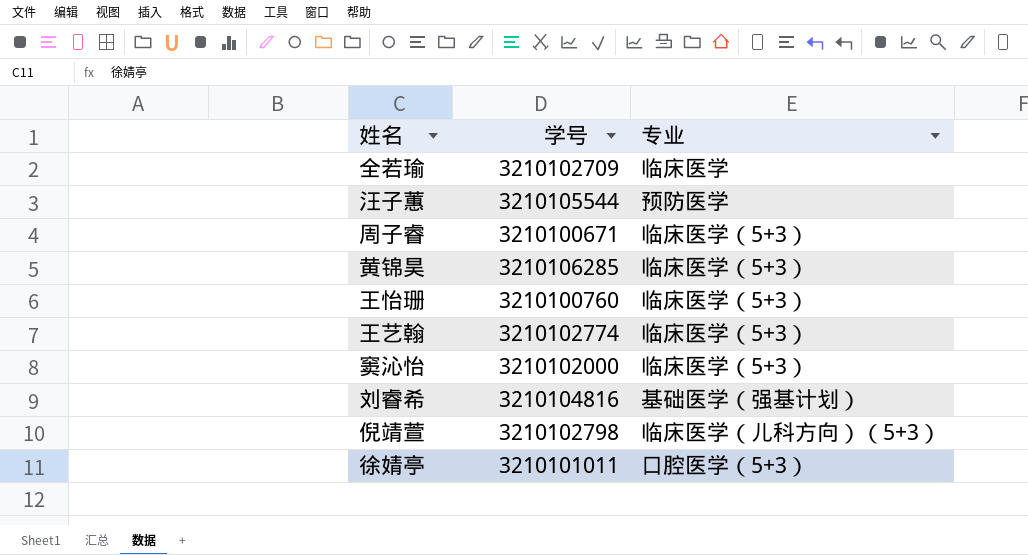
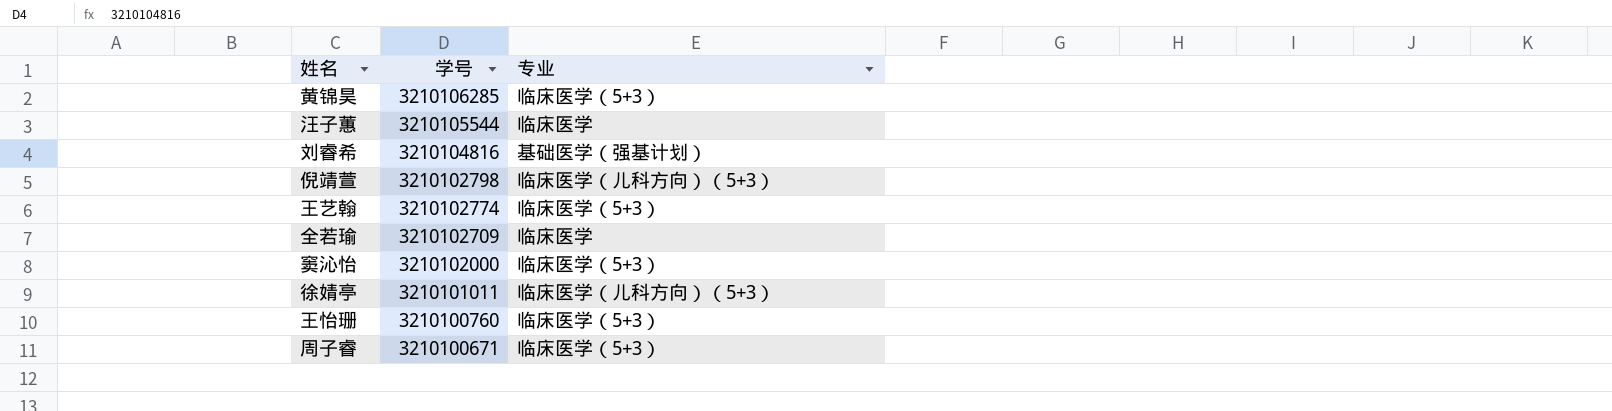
row order: none -> 学号 descending
汪子蕙 | 专业: 预防医学 -> 临床医学
徐婧亭 | 专业: 口腔医学（5+3） -> 临床医学（儿科方向）（5+3）

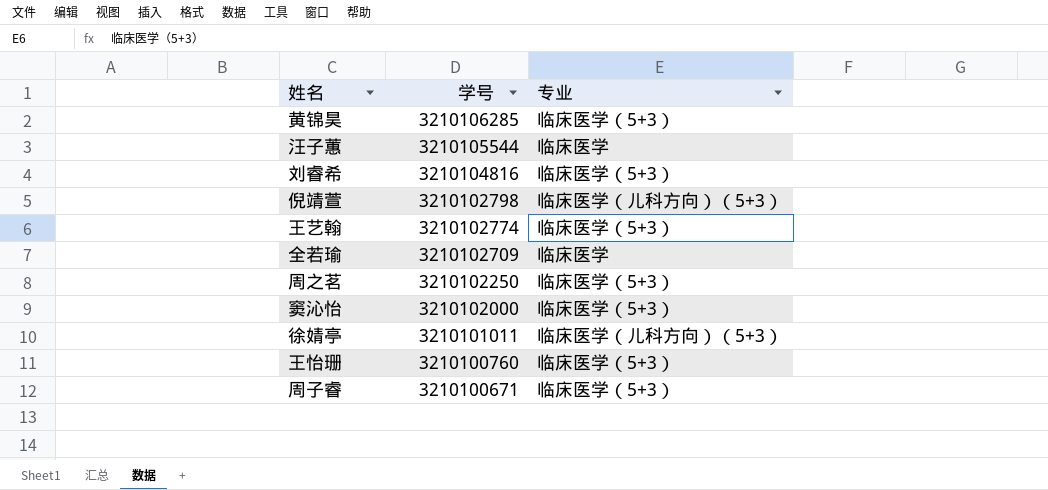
刘睿希 | 专业: 基础医学（强基计划） -> 临床医学（5+3）
row 周之茗: none -> 3210102250 | 临床医学（5+3）

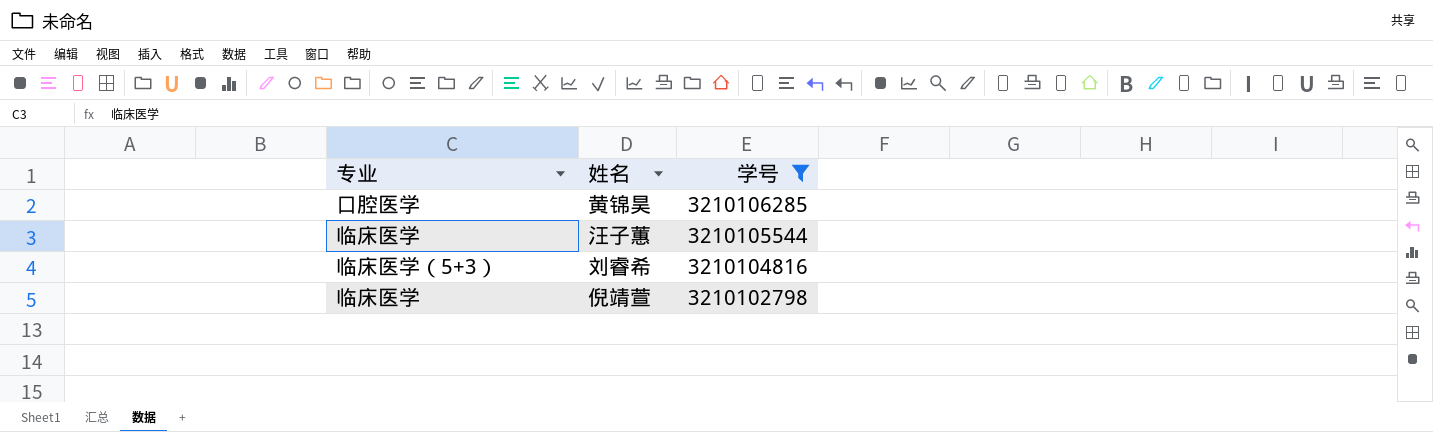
filter: none -> 学号 >= 3210102798
column 专业 | position: 3 -> 1
黄锦昊 | 专业: 临床医学（5+3） -> 口腔医学
倪靖萱 | 专业: 临床医学（儿科方向）（5+3） -> 临床医学

